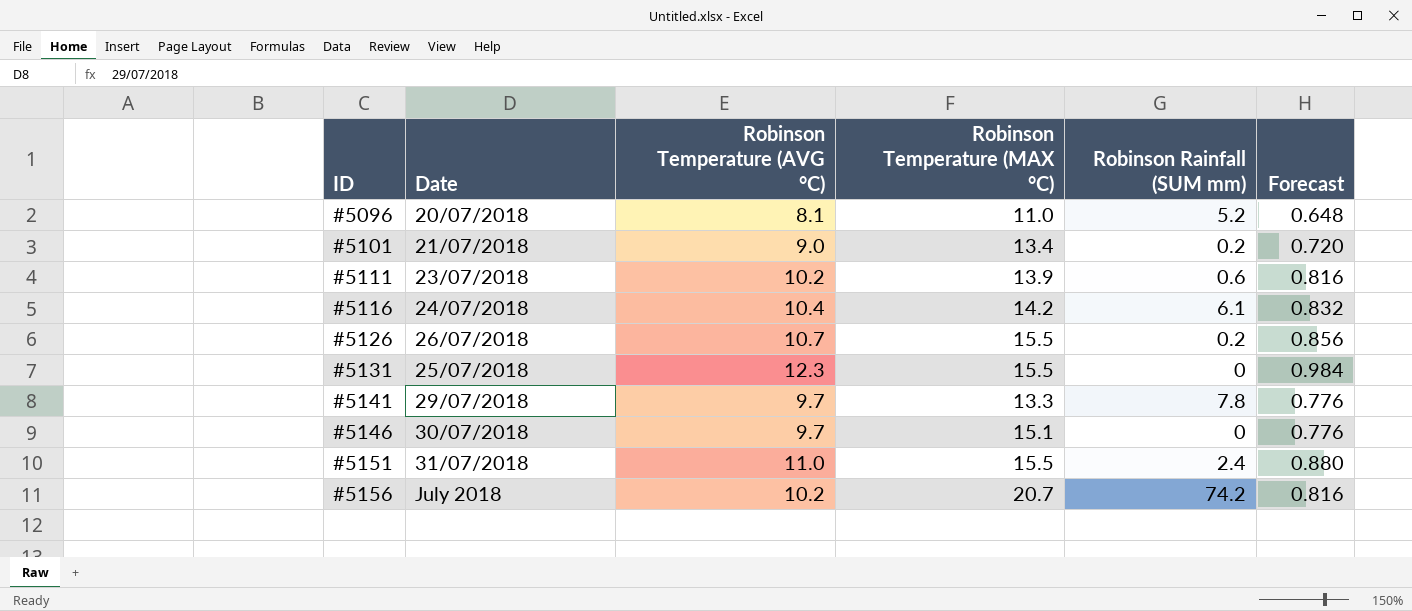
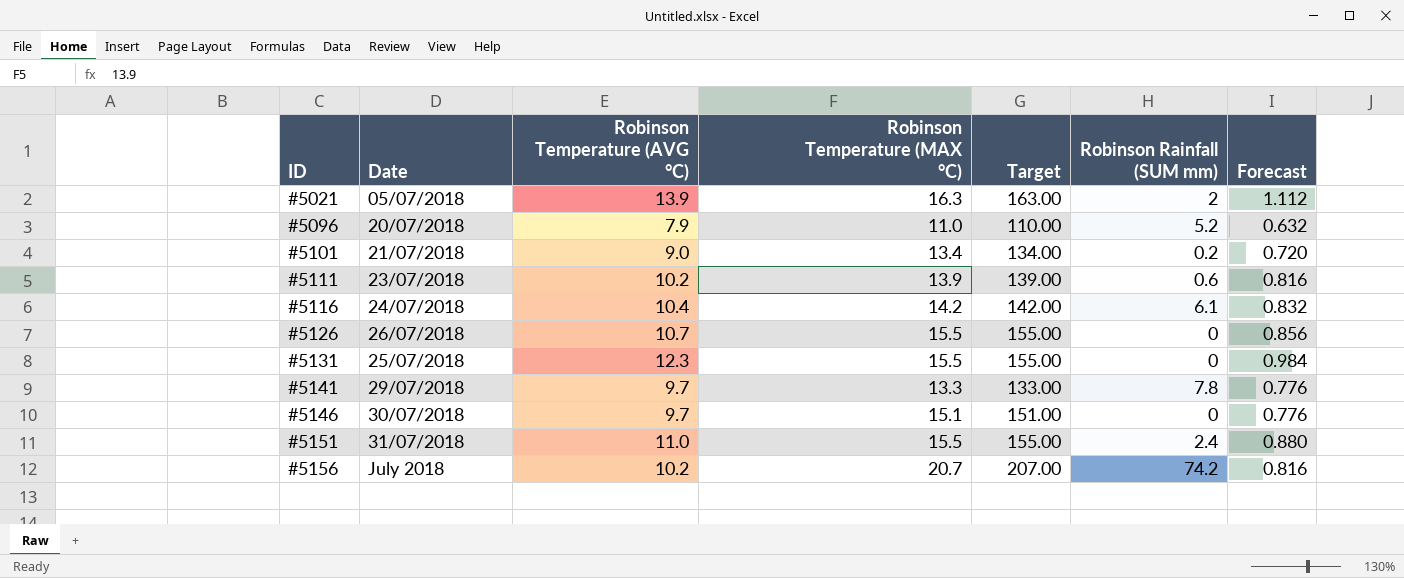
column Target | formula: none -> [Robinson Temperature (MAX °C)] * 10
row #5021: none -> 05/07/2018 | 13.9 | 16.3 | 163.00 | 2 | 1.112
#5096 | Robinson Temperature (AVG °C): 8.1 -> 7.9
#5096 | Forecast: 0.648 -> 0.632
#5126 | Robinson Rainfall (SUM mm): 0.2 -> 0

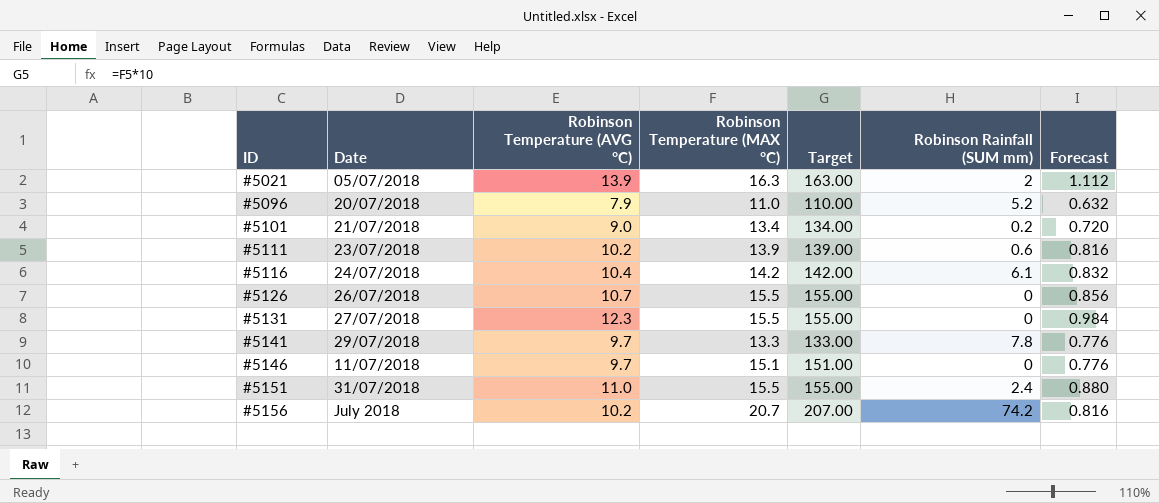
#5131 | Date: 25/07/2018 -> 27/07/2018
#5146 | Date: 30/07/2018 -> 11/07/2018

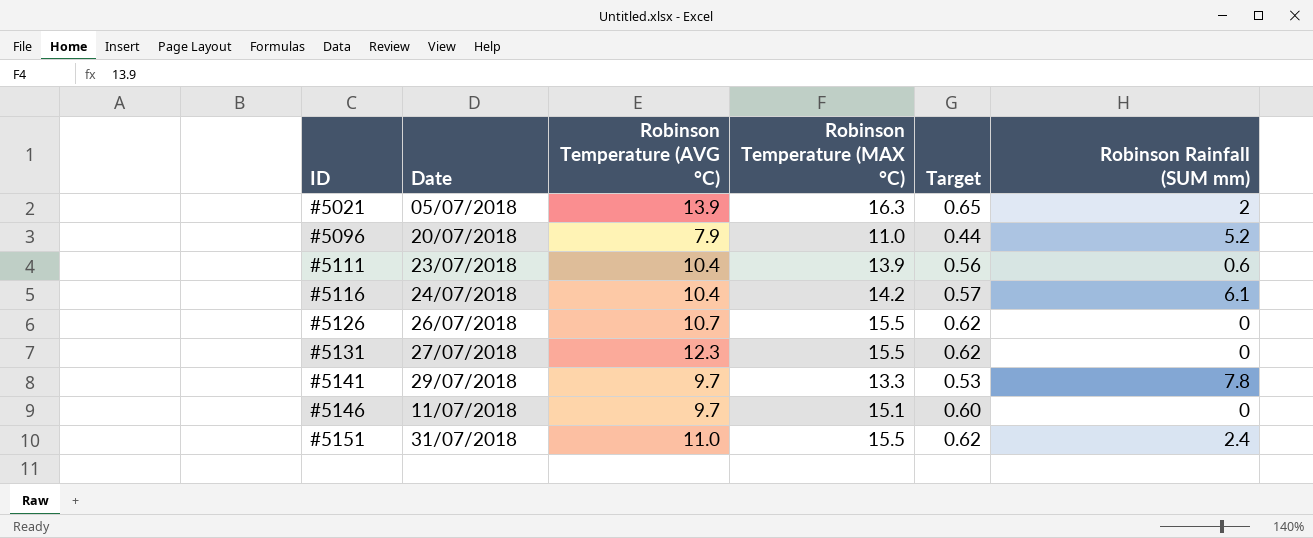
column Forecast | formula: [Robinson Temperature (AVG °C)] * 0.08 -> none
column Target | formula: [Robinson Temperature (MAX °C)] * 10 -> [Robinson Temperature (MAX °C)] * 0.04
row #5101: 21/07/2018 | 9.0 | 13.4 | 134.00 | 0.2 | 0.720 -> none
row #5156: July 2018 | 10.2 | 20.7 | 207.00 | 74.2 | 0.816 -> none
#5111 | Robinson Temperature (AVG °C): 10.2 -> 10.4

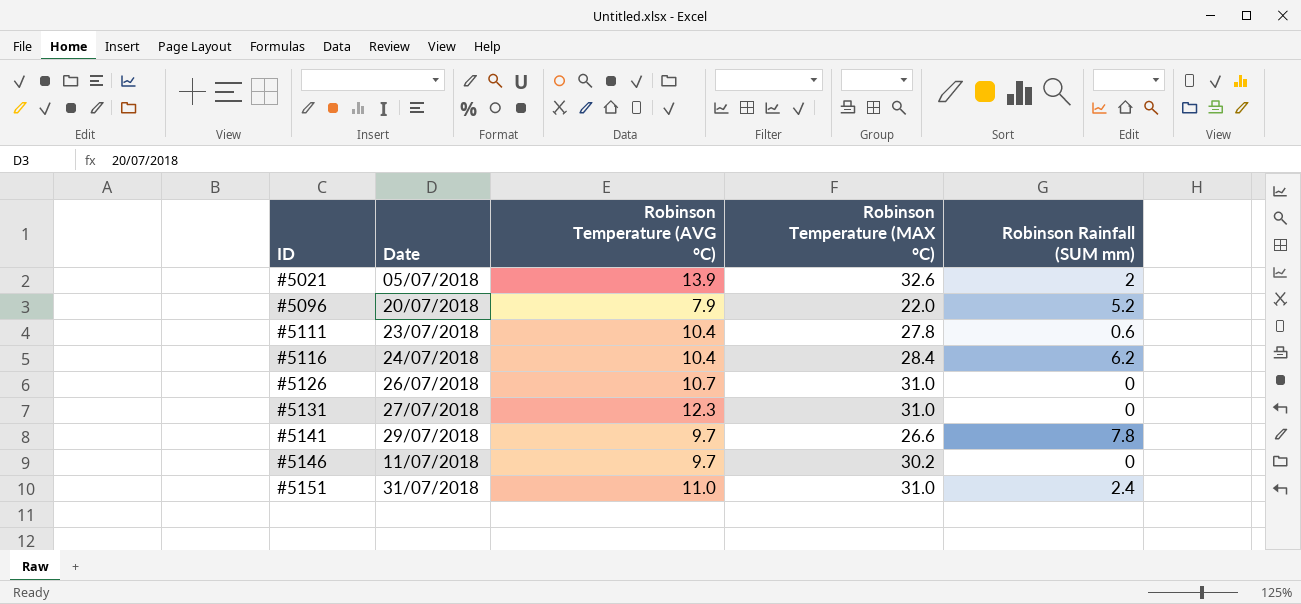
column Target | formula: [Robinson Temperature (MAX °C)] * 0.04 -> none
#5021 | Robinson Temperature (MAX °C): 16.3 -> 32.6
#5096 | Robinson Temperature (MAX °C): 11.0 -> 22.0
#5111 | Robinson Temperature (MAX °C): 13.9 -> 27.8
#5116 | Robinson Temperature (MAX °C): 14.2 -> 28.4
#5116 | Robinson Rainfall (SUM mm): 6.1 -> 6.2
#5126 | Robinson Temperature (MAX °C): 15.5 -> 31.0
#5131 | Robinson Temperature (MAX °C): 15.5 -> 31.0
#5141 | Robinson Temperature (MAX °C): 13.3 -> 26.6
#5146 | Robinson Temperature (MAX °C): 15.1 -> 30.2
#5151 | Robinson Temperature (MAX °C): 15.5 -> 31.0

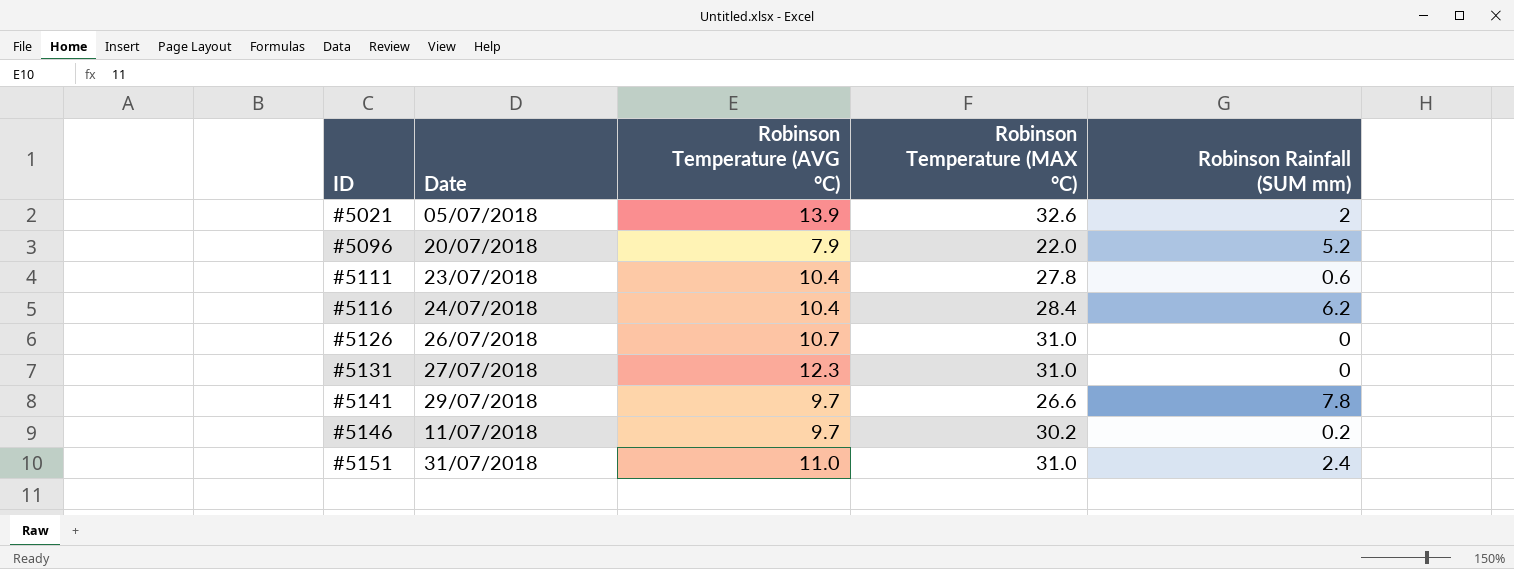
#5146 | Robinson Rainfall (SUM mm): 0 -> 0.2

